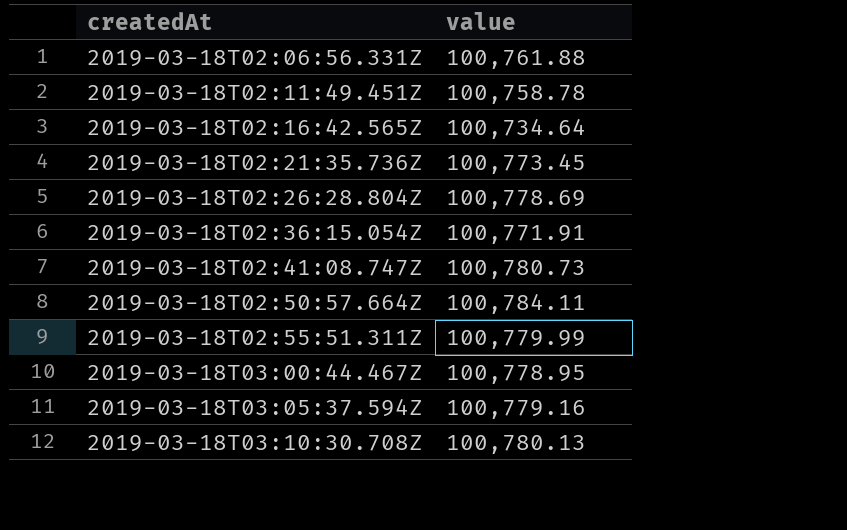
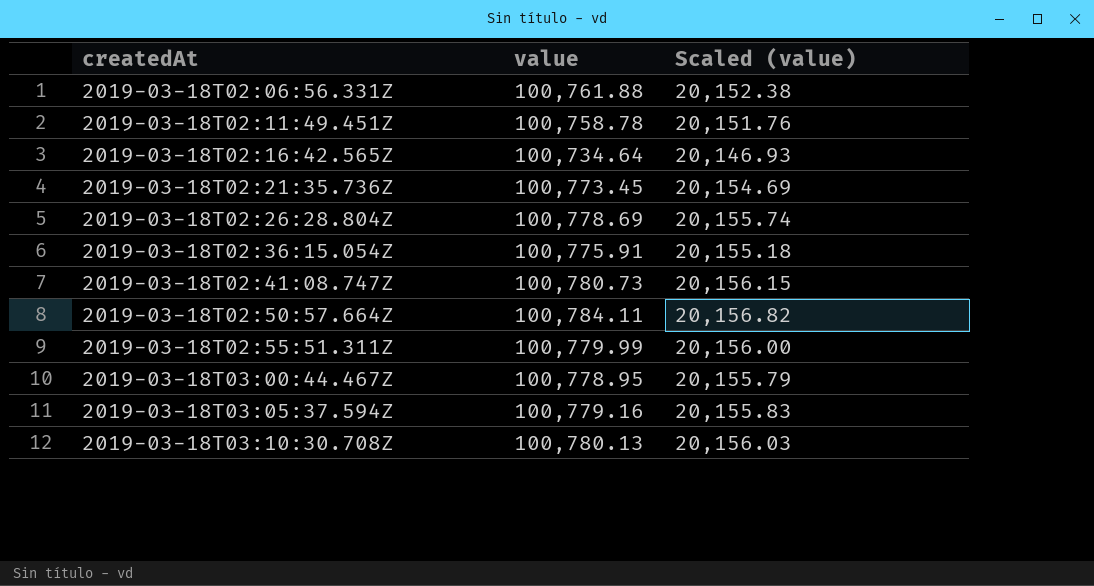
column Scaled (value) | formula: none -> [value] * 0.2
2019-03-18T02:36:15.054Z | value: 100,771.91 -> 100,775.91

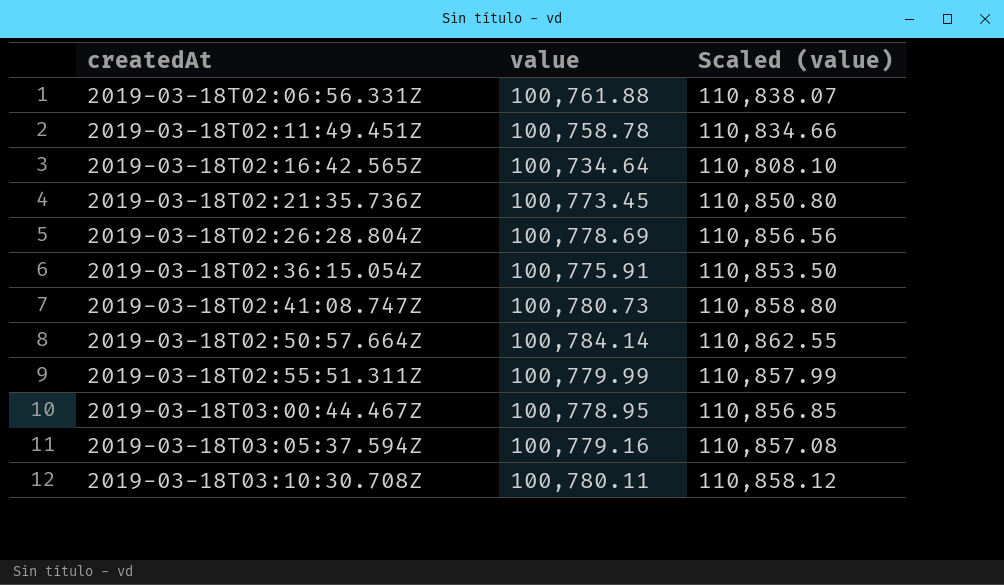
column Scaled (value) | formula: [value] * 0.2 -> [value] * 1.1
2019-03-18T02:50:57.664Z | value: 100,784.11 -> 100,784.14
2019-03-18T03:10:30.708Z | value: 100,780.13 -> 100,780.11

